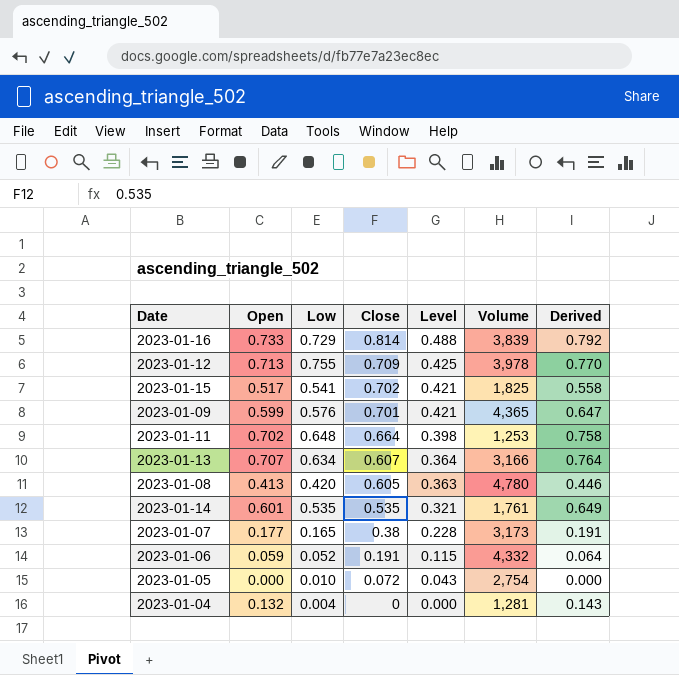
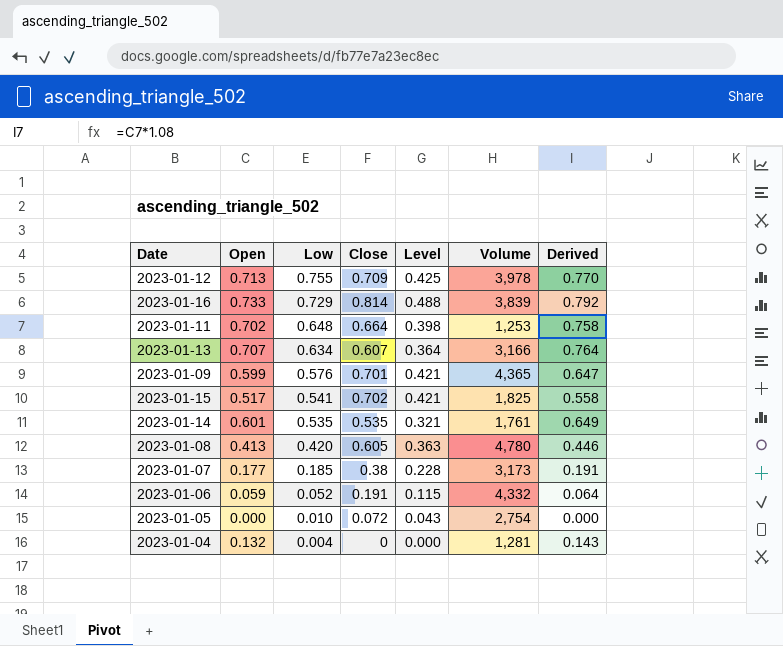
row order: Close descending -> Low descending
2023-01-07 | Low: 0.165 -> 0.185

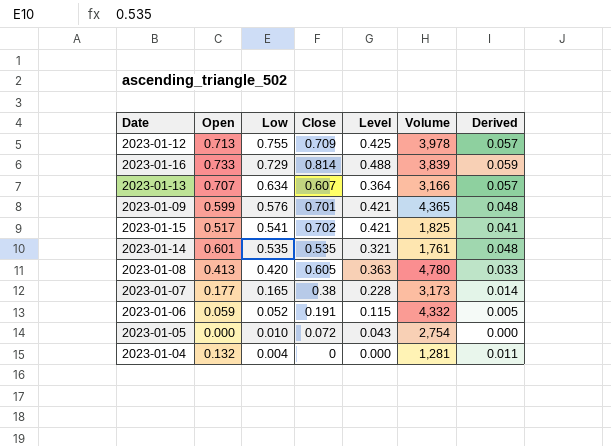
column Derived | formula: [Open] * 1.08 -> [Open] * 0.08
row 2023-01-11: 0.702 | 0.648 | 0.664 | 0.398 | 1,253 | 0.758 -> none
2023-01-07 | Low: 0.185 -> 0.165

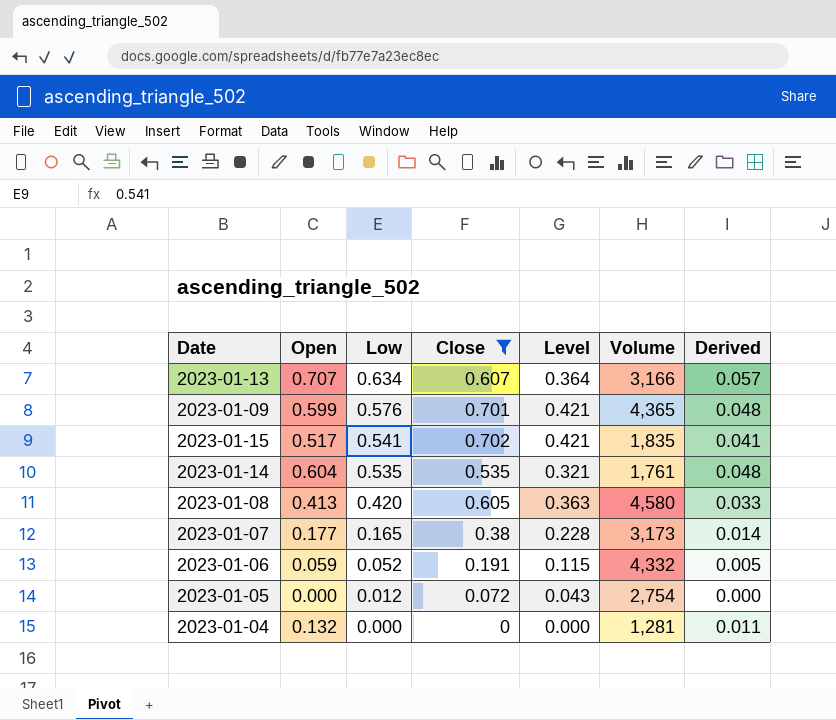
filter: none -> Close <= 0.702
2023-01-15 | Volume: 1,825 -> 1,835
2023-01-14 | Open: 0.601 -> 0.604
2023-01-08 | Volume: 4,780 -> 4,580
2023-01-05 | Low: 0.010 -> 0.012
2023-01-04 | Low: 0.004 -> 0.000

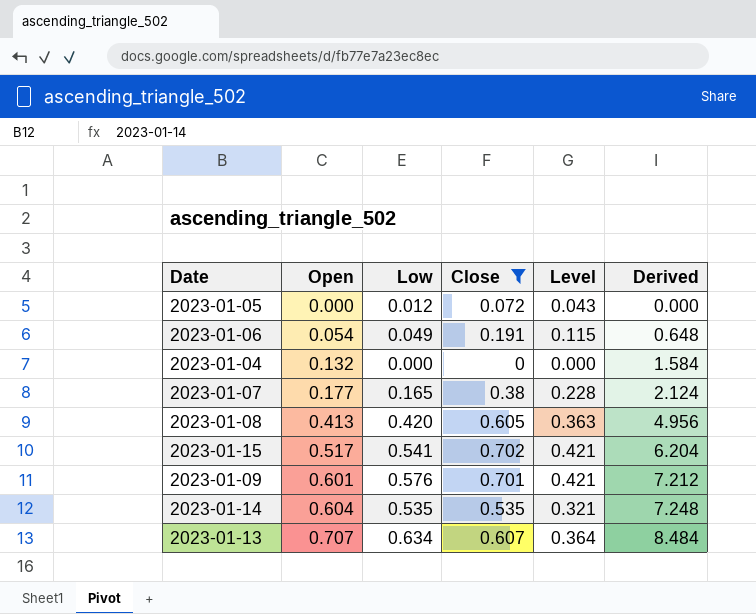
row order: Low descending -> Open ascending
column Volume | position: 6 -> none
column Derived | formula: [Open] * 0.08 -> [Open] * 12
2023-01-06 | Open: 0.059 -> 0.054
2023-01-06 | Low: 0.052 -> 0.049
2023-01-09 | Open: 0.599 -> 0.601

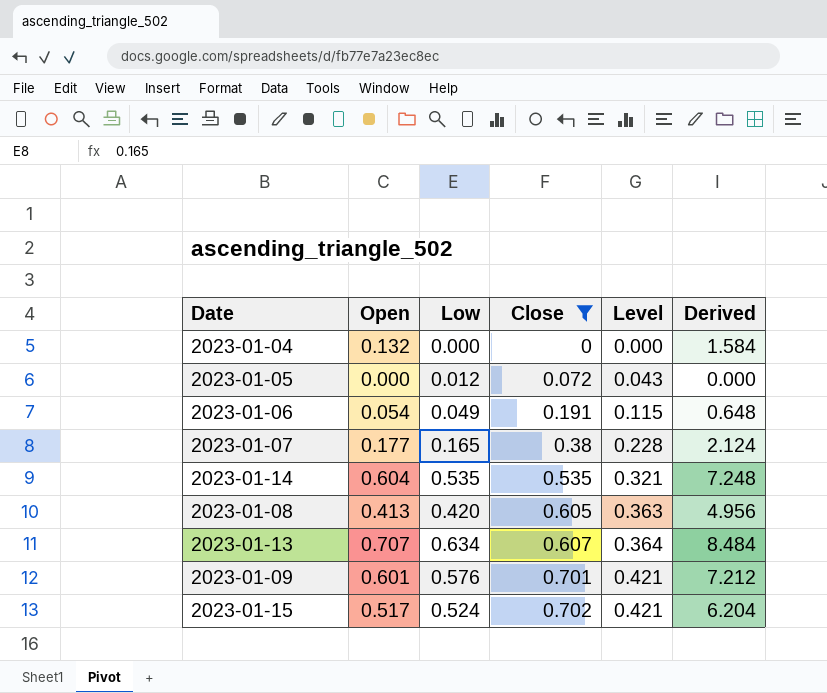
row order: Open ascending -> Close ascending
2023-01-15 | Low: 0.541 -> 0.524

